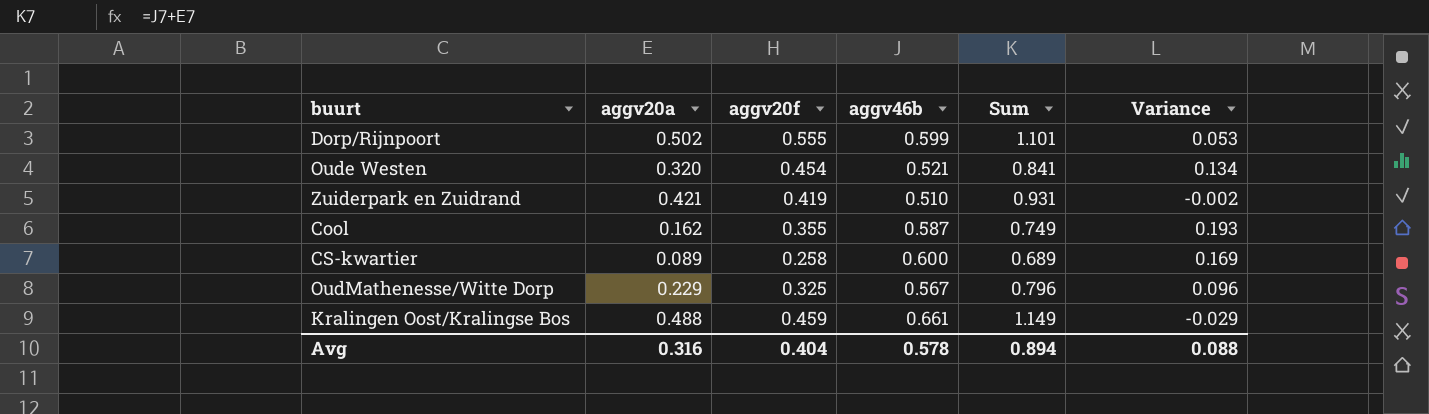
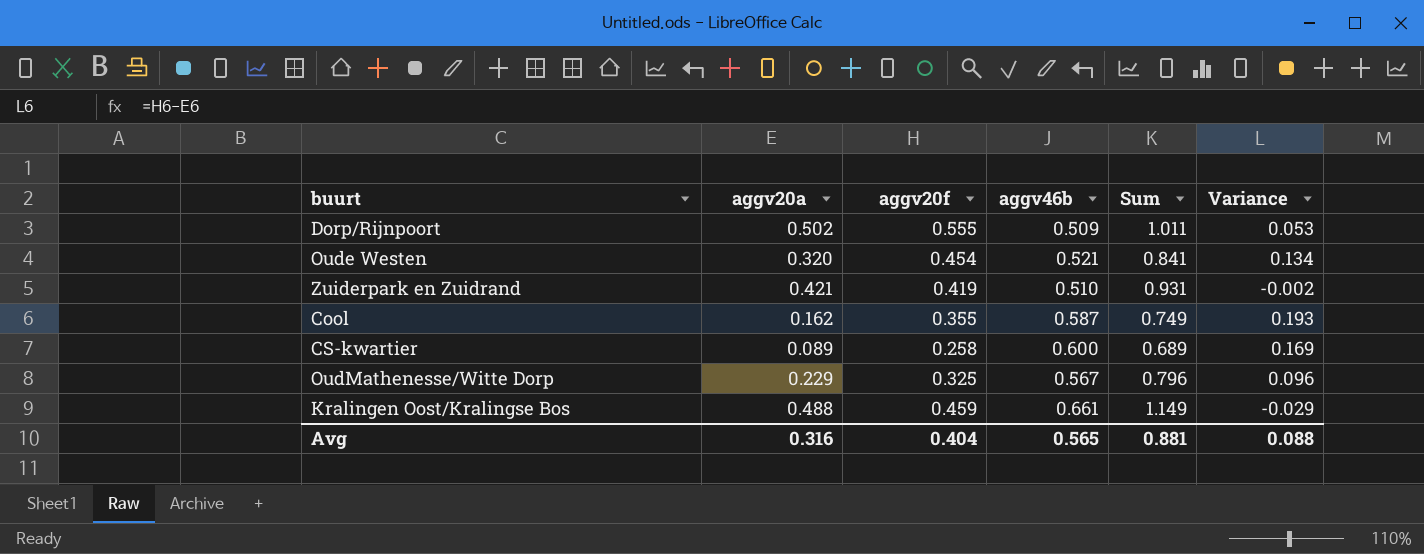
Dorp/Rijnpoort | aggv46b: 0.599 -> 0.509
Dorp/Rijnpoort | Sum: 1.101 -> 1.011
Avg | aggv46b: 0.578 -> 0.565
Avg | Sum: 0.894 -> 0.881

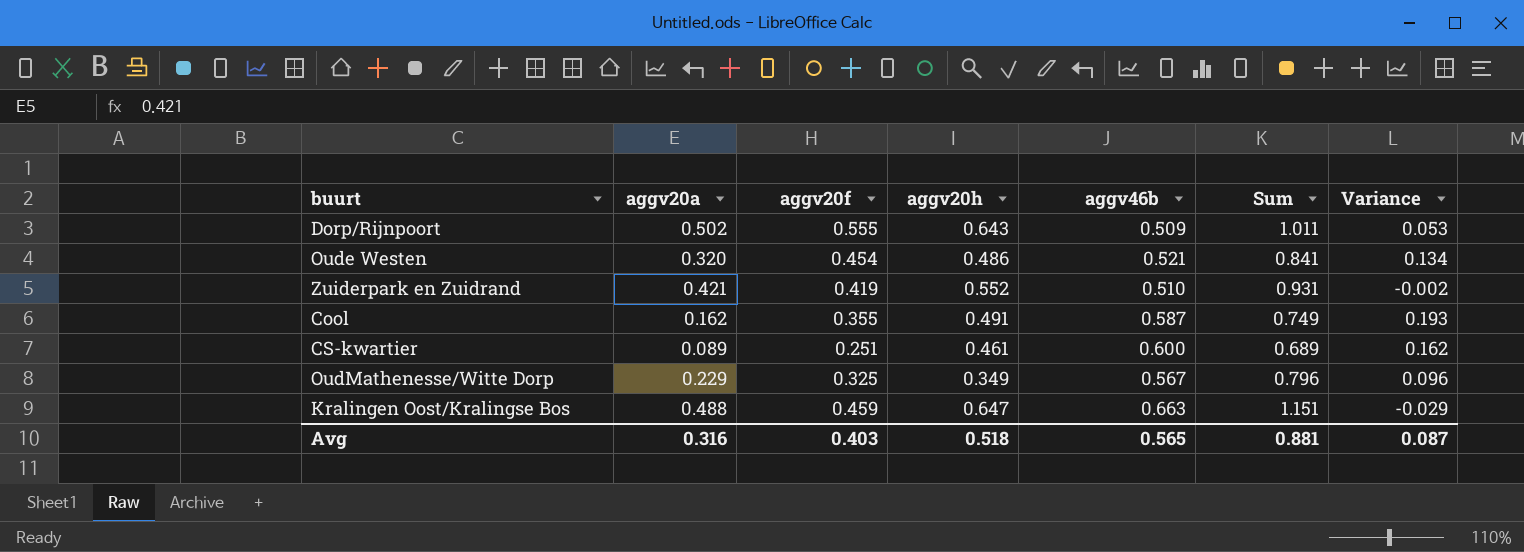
column aggv20h | position: none -> 4
CS-kwartier | aggv20f: 0.258 -> 0.251
CS-kwartier | Variance: 0.169 -> 0.162
Kralingen Oost/Kralingse Bos | aggv46b: 0.661 -> 0.663
Kralingen Oost/Kralingse Bos | Sum: 1.149 -> 1.151
Avg | aggv20f: 0.404 -> 0.403
Avg | Variance: 0.088 -> 0.087

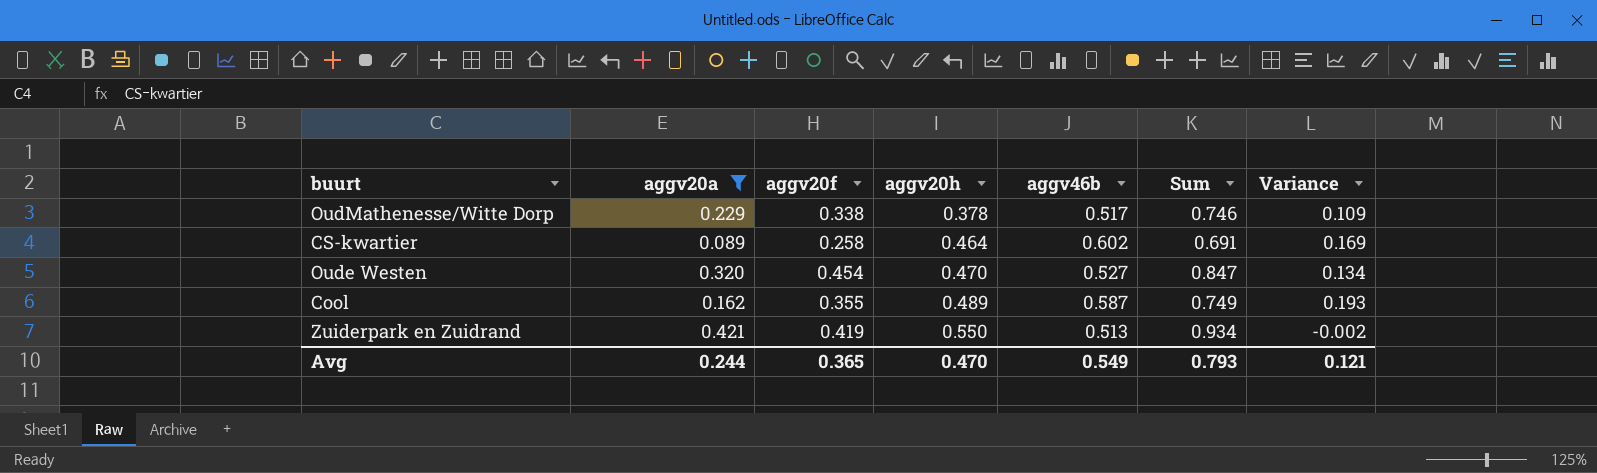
filter: none -> aggv20a <= 0.421
row order: none -> aggv20h ascending
OudMathenesse/Witte Dorp | aggv20f: 0.325 -> 0.338
OudMathenesse/Witte Dorp | aggv20h: 0.349 -> 0.378
OudMathenesse/Witte Dorp | aggv46b: 0.567 -> 0.517
OudMathenesse/Witte Dorp | Sum: 0.796 -> 0.746
OudMathenesse/Witte Dorp | Variance: 0.096 -> 0.109
CS-kwartier | aggv20f: 0.251 -> 0.258
CS-kwartier | aggv20h: 0.461 -> 0.464
CS-kwartier | aggv46b: 0.600 -> 0.602
CS-kwartier | Sum: 0.689 -> 0.691
CS-kwartier | Variance: 0.162 -> 0.169
Oude Westen | aggv20h: 0.486 -> 0.470
Oude Westen | aggv46b: 0.521 -> 0.527
Oude Westen | Sum: 0.841 -> 0.847
Cool | aggv20h: 0.491 -> 0.489
Zuiderpark en Zuidrand | aggv20h: 0.552 -> 0.550
Zuiderpark en Zuidrand | aggv46b: 0.510 -> 0.513
Zuiderpark en Zuidrand | Sum: 0.931 -> 0.934
Avg | aggv20a: 0.316 -> 0.244
Avg | aggv20f: 0.403 -> 0.365
Avg | aggv20h: 0.518 -> 0.470
Avg | aggv46b: 0.565 -> 0.549
Avg | Sum: 0.881 -> 0.793
Avg | Variance: 0.087 -> 0.121

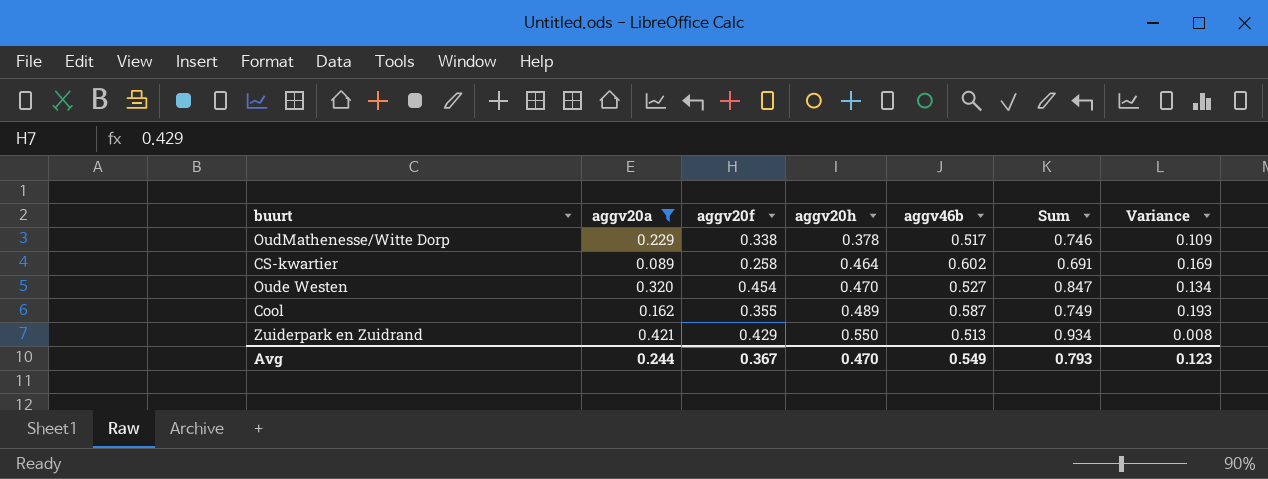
Zuiderpark en Zuidrand | aggv20f: 0.419 -> 0.429
Zuiderpark en Zuidrand | Variance: -0.002 -> 0.008
Avg | aggv20f: 0.365 -> 0.367
Avg | Variance: 0.121 -> 0.123

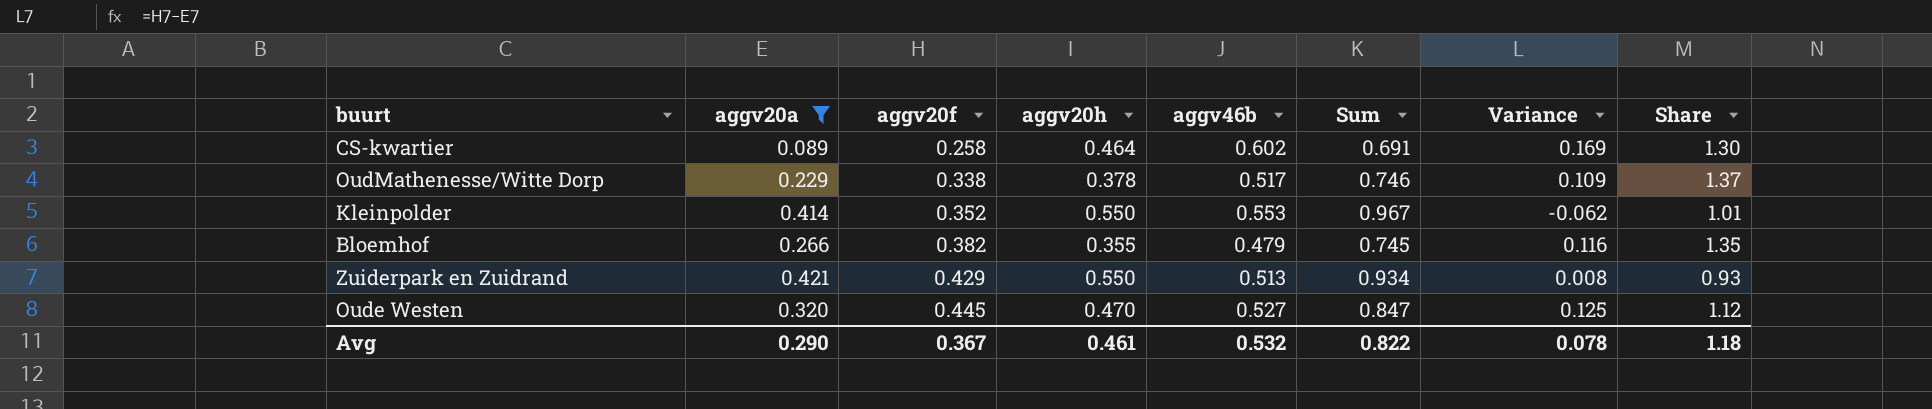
row order: aggv20h ascending -> aggv20f ascending
column Share | formula: none -> [aggv46b] / [aggv20h]
row Cool: 0.162 | 0.355 | 0.489 | 0.587 | 0.749 | 0.193 -> none
row Kleinpolder: none -> 0.414 | 0.352 | 0.550 | 0.553 | 0.967 | -0.062 | 1.01
row Bloemhof: none -> 0.266 | 0.382 | 0.355 | 0.479 | 0.745 | 0.116 | 1.35
Oude Westen | aggv20f: 0.454 -> 0.445
Oude Westen | Variance: 0.134 -> 0.125
Avg | aggv20a: 0.244 -> 0.290
Avg | aggv20h: 0.470 -> 0.461
Avg | aggv46b: 0.549 -> 0.532
Avg | Sum: 0.793 -> 0.822
Avg | Variance: 0.123 -> 0.078

